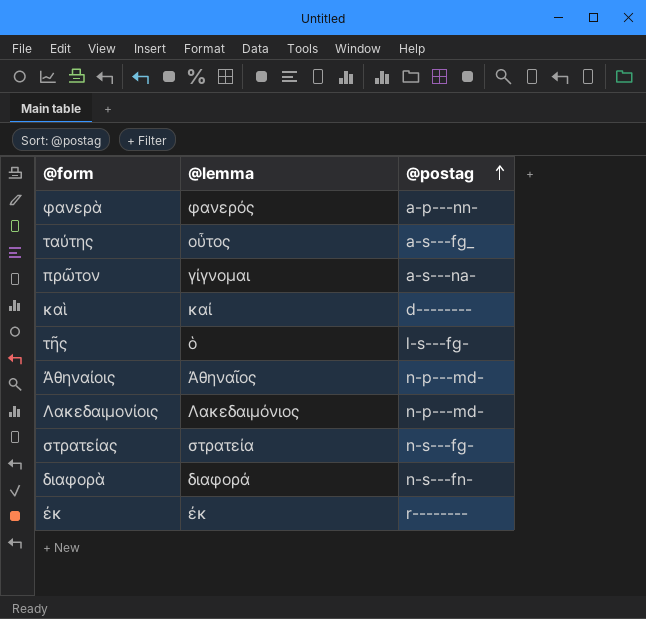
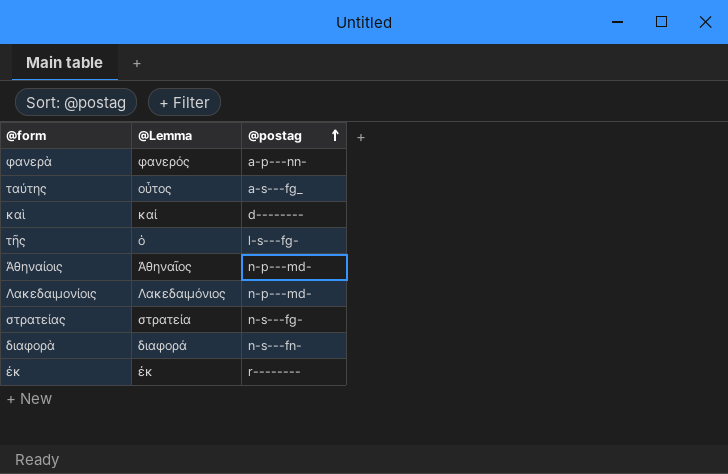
column name: @lemma -> @Lemma
row πρῶτον: γίγνομαι | a-s---na- -> none

